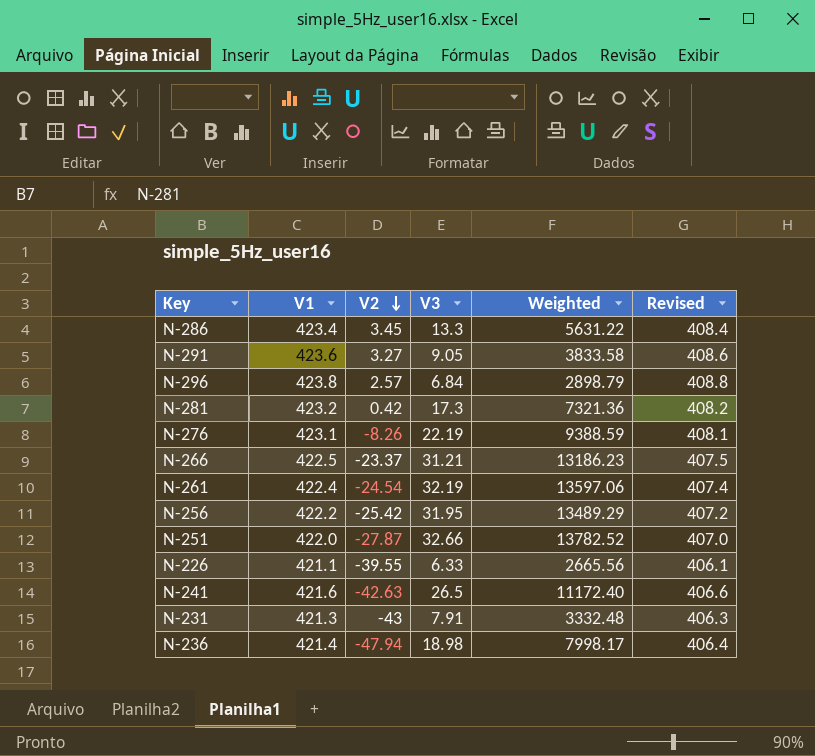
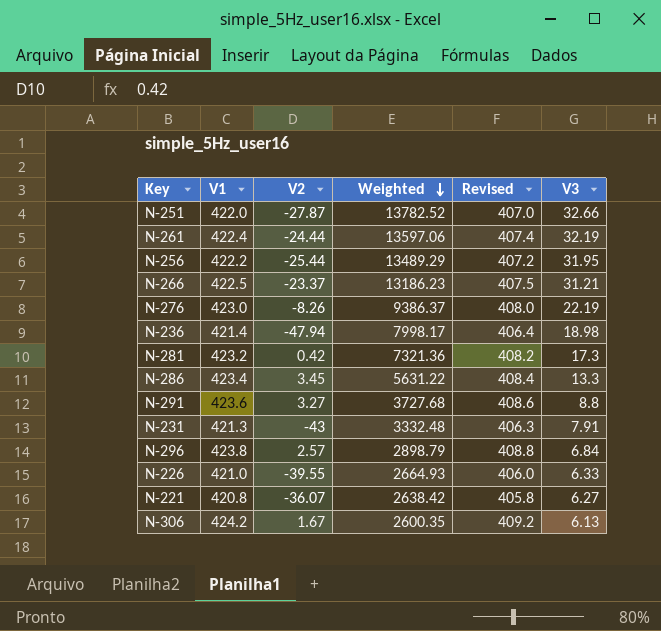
row order: V2 descending -> Weighted descending
column V3 | position: 4 -> 6
row N-241: 421.6 | -42.63 | 26.5 | 11172.40 | 406.6 -> none
N-261 | V2: -24.54 -> -24.44
N-256 | V2: -25.42 -> -25.44
N-276 | V1: 423.1 -> 423.0
N-276 | Weighted: 9388.59 -> 9386.37
N-276 | Revised: 408.1 -> 408.0
N-291 | Weighted: 3833.58 -> 3727.68
N-291 | V3: 9.05 -> 8.8
N-226 | V1: 421.1 -> 421.0
N-226 | Weighted: 2665.56 -> 2664.93
N-226 | Revised: 406.1 -> 406.0
row N-221: none -> 420.8 | -36.07 | 2638.42 | 405.8 | 6.27
row N-306: none -> 424.2 | 1.67 | 2600.35 | 409.2 | 6.13

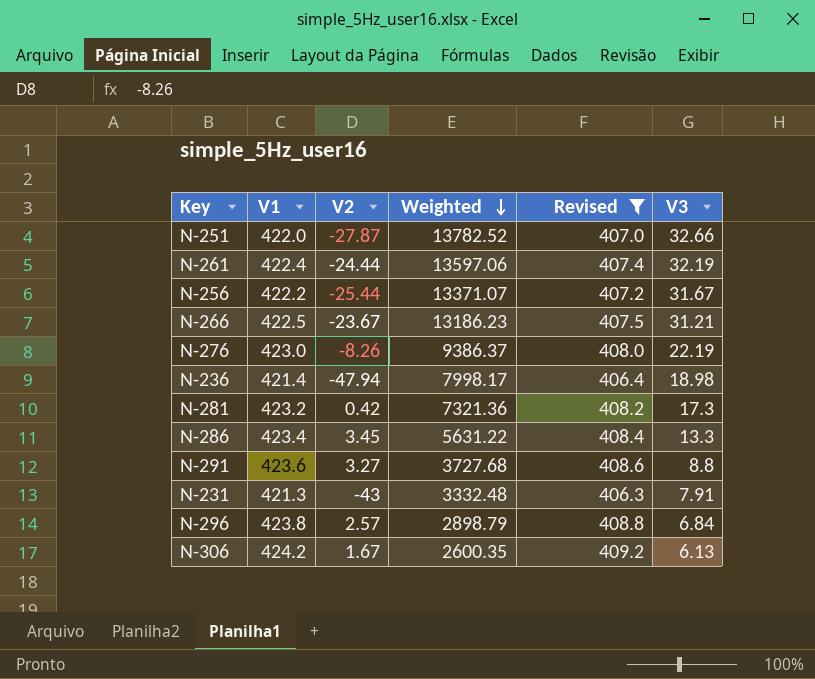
filter: none -> Revised >= 406.3
N-256 | Weighted: 13489.29 -> 13371.07
N-256 | V3: 31.95 -> 31.67
N-266 | V2: -23.37 -> -23.67

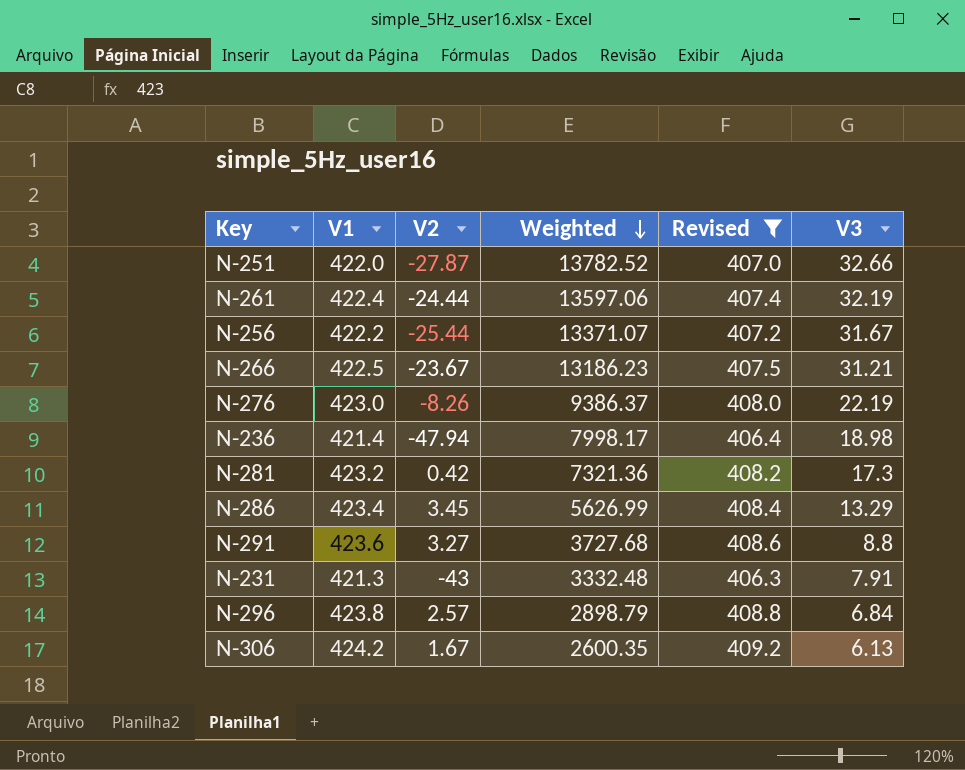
N-286 | Weighted: 5631.22 -> 5626.99
N-286 | V3: 13.3 -> 13.29

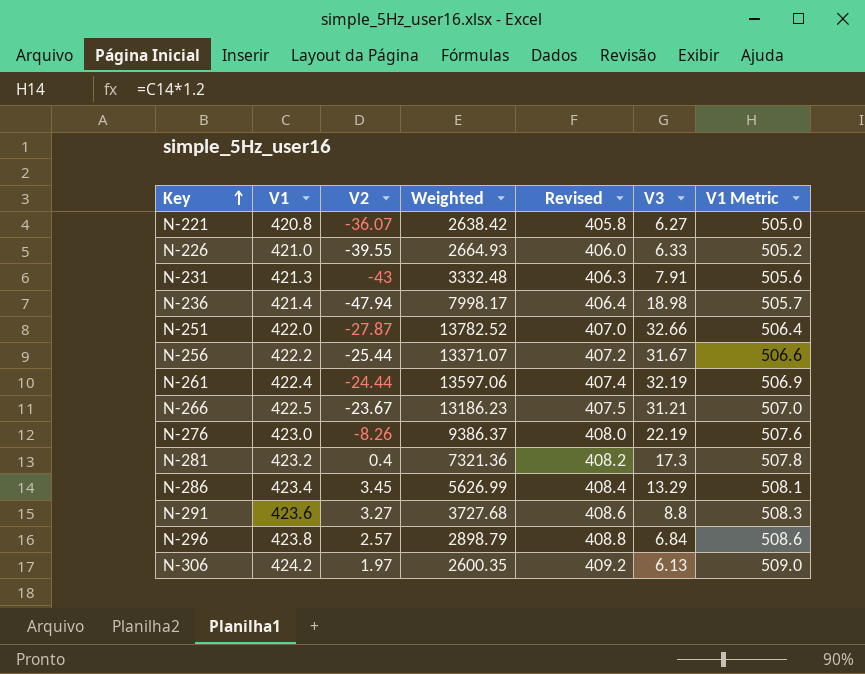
filter: Revised >= 406.3 -> none
row order: Weighted descending -> Key ascending
column V1 Metric | formula: none -> [V1] * 1.2
N-281 | V2: 0.42 -> 0.4
N-306 | V2: 1.67 -> 1.97

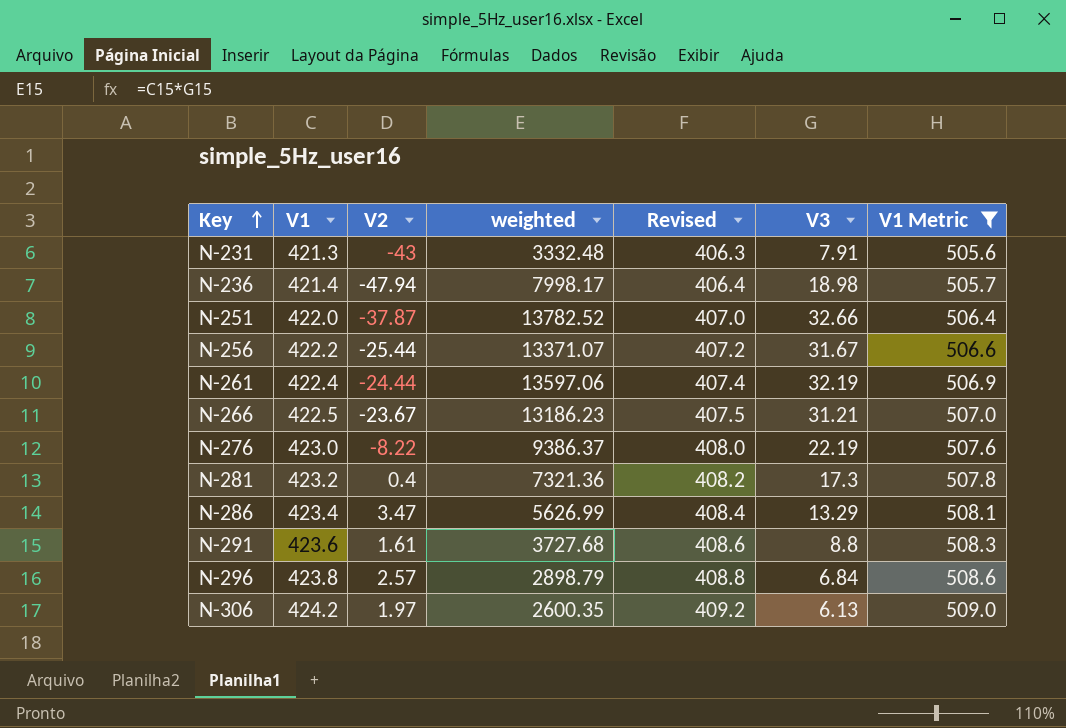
filter: none -> V1 Metric >= 505.6
column name: Weighted -> weighted
N-251 | V2: -27.87 -> -37.87
N-276 | V2: -8.26 -> -8.22
N-286 | V2: 3.45 -> 3.47
N-291 | V2: 3.27 -> 1.61

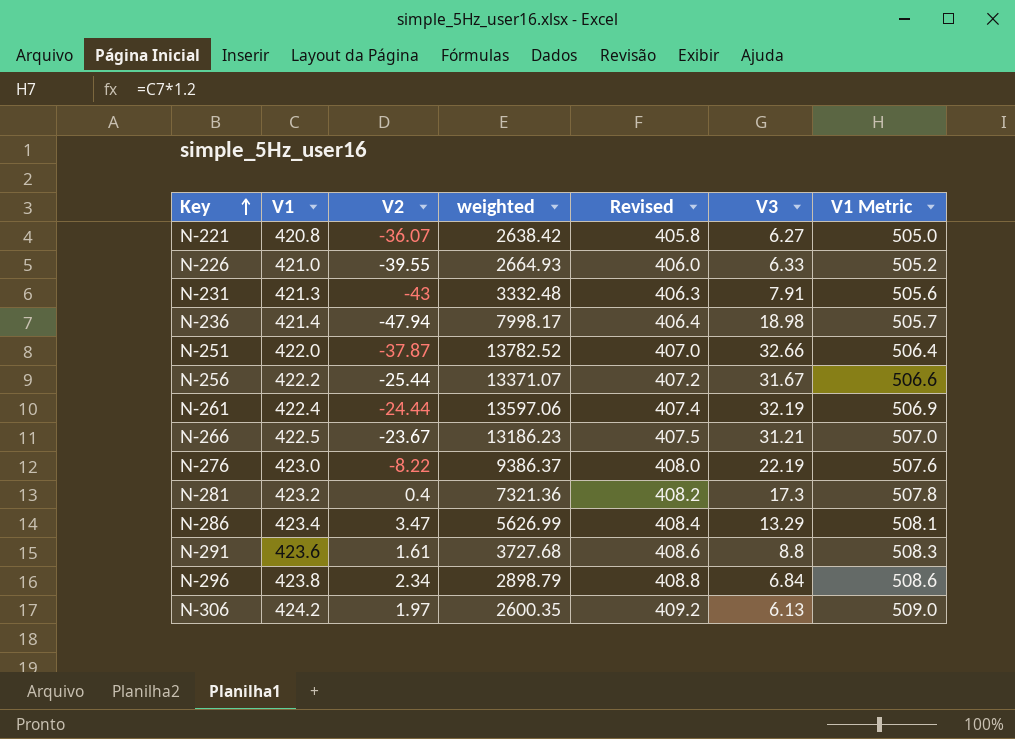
filter: V1 Metric >= 505.6 -> none
N-296 | V2: 2.57 -> 2.34

